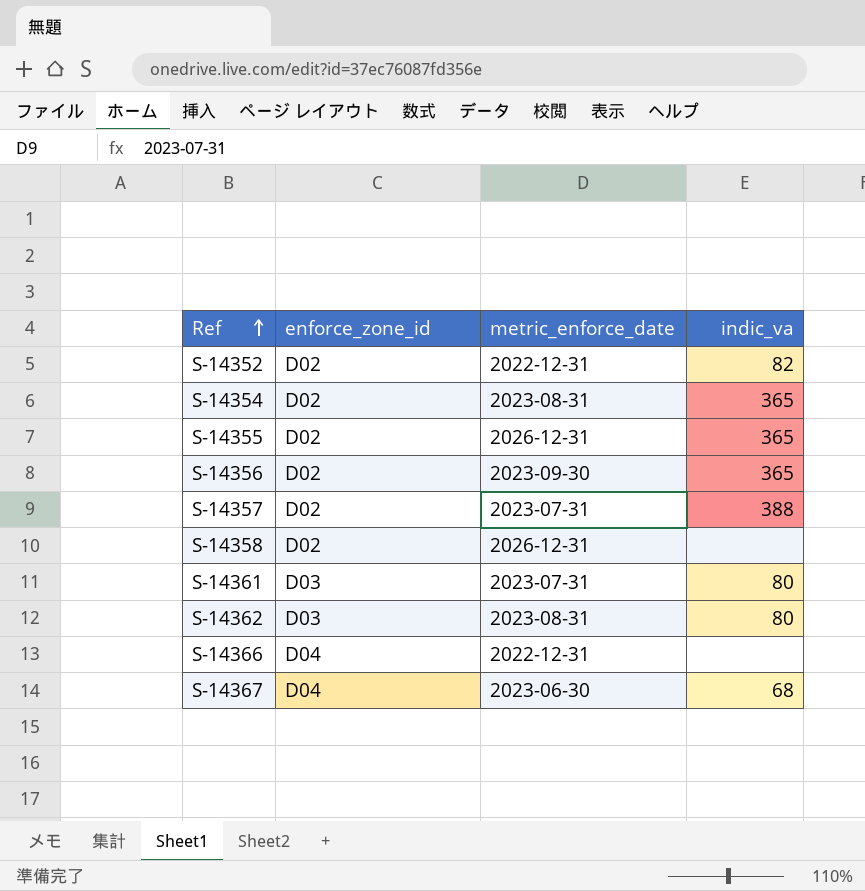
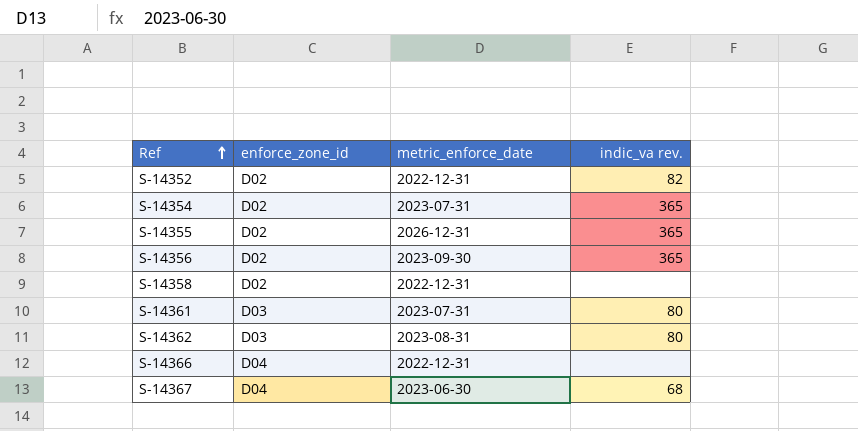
column name: indic_va -> indic_va rev.
row S-14357: D02 | 2023-07-31 | 388 -> none
S-14354 | metric_enforce_date: 2023-08-31 -> 2023-07-31
S-14358 | metric_enforce_date: 2026-12-31 -> 2022-12-31

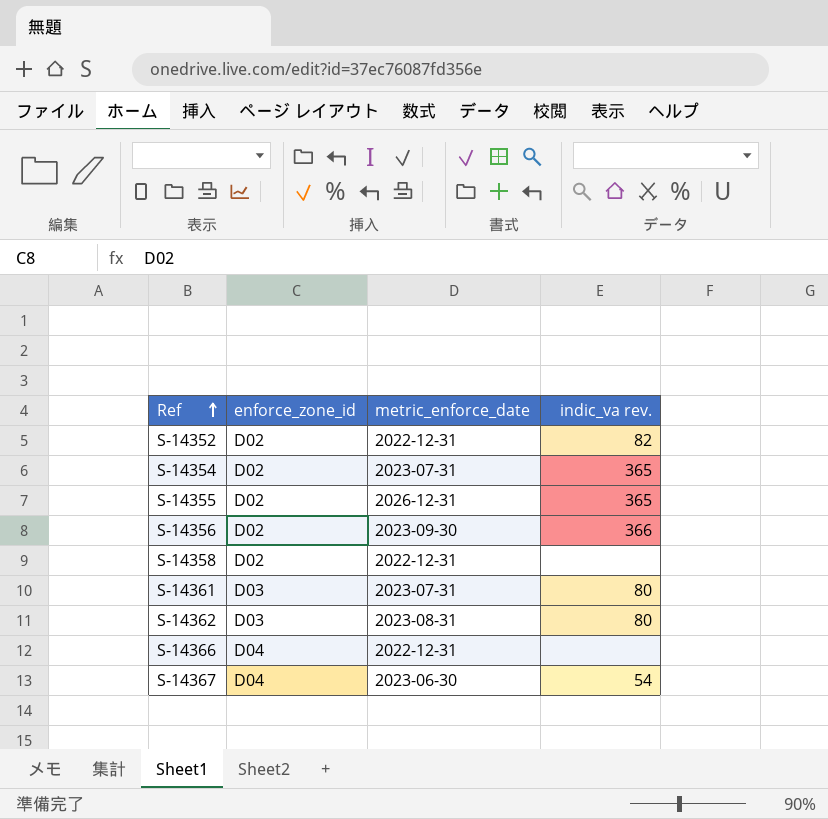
S-14356 | indic_va rev.: 365 -> 366
S-14367 | indic_va rev.: 68 -> 54

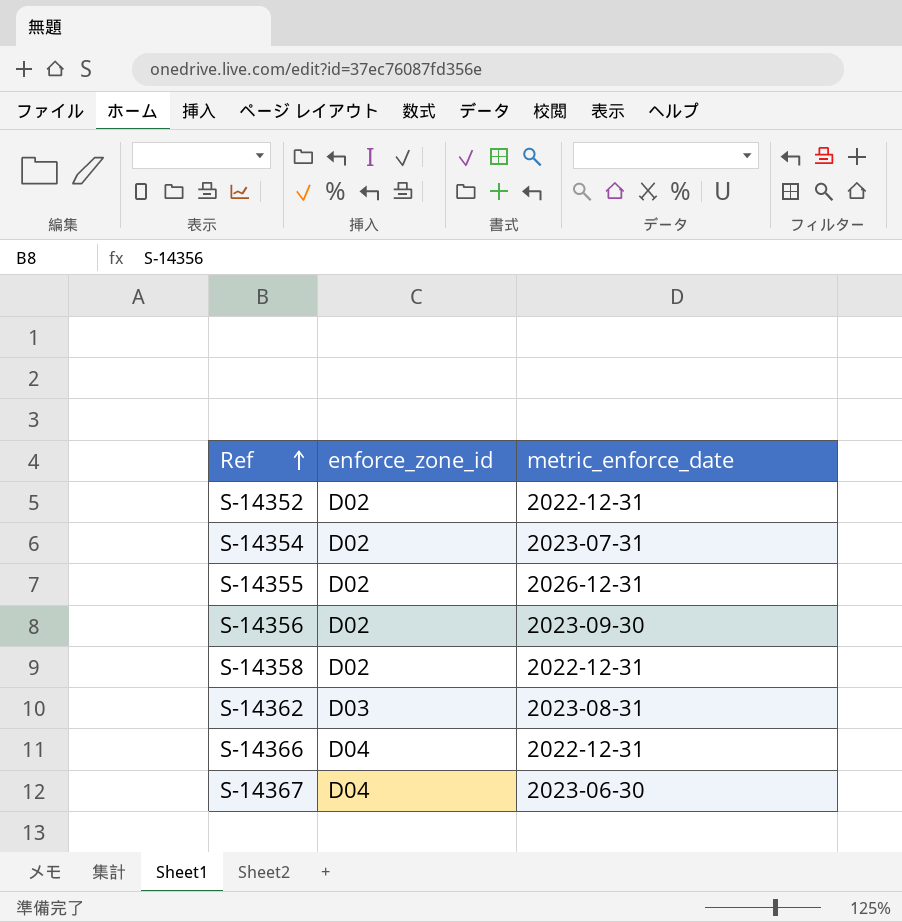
column indic_va rev. | position: 4 -> none
row S-14361: D03 | 2023-07-31 | 80 -> none

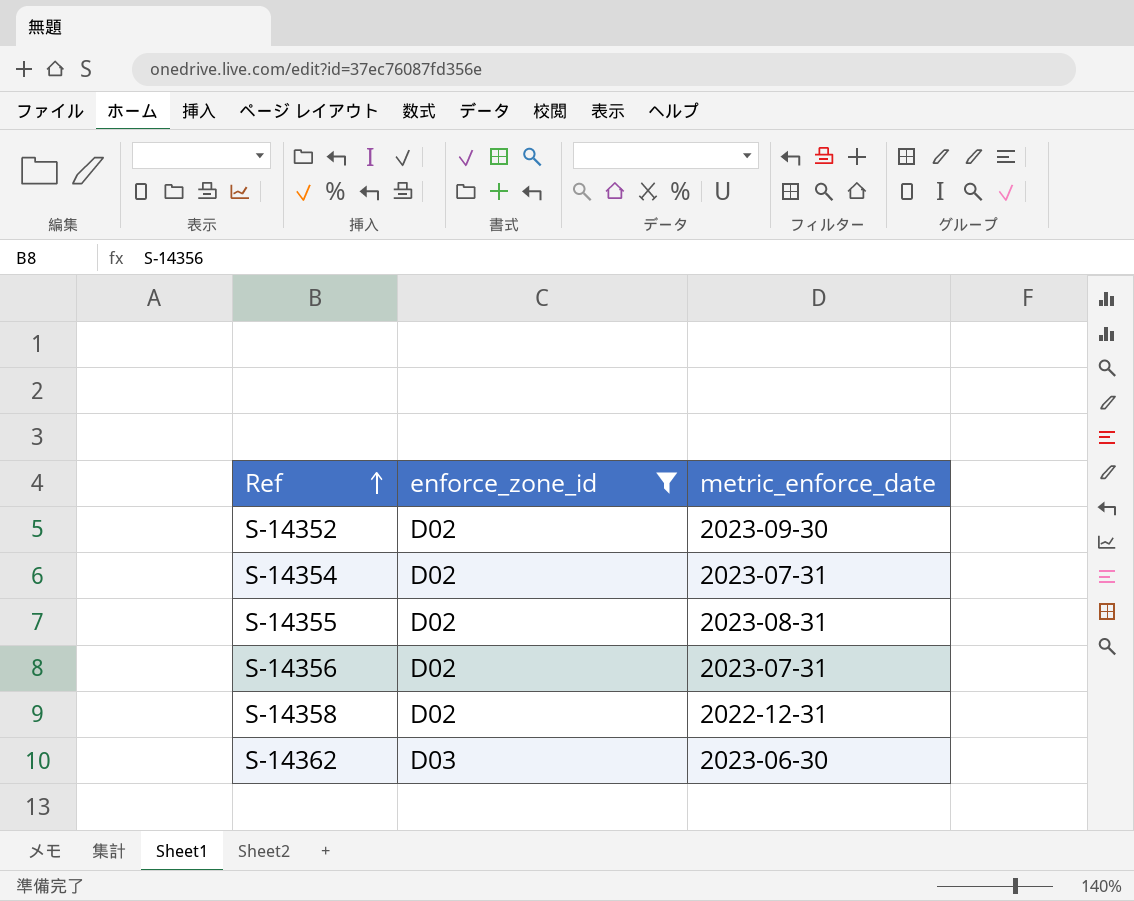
filter: none -> enforce_zone_id != D04
S-14352 | metric_enforce_date: 2022-12-31 -> 2023-09-30
S-14355 | metric_enforce_date: 2026-12-31 -> 2023-08-31
S-14356 | metric_enforce_date: 2023-09-30 -> 2023-07-31
S-14362 | metric_enforce_date: 2023-08-31 -> 2023-06-30

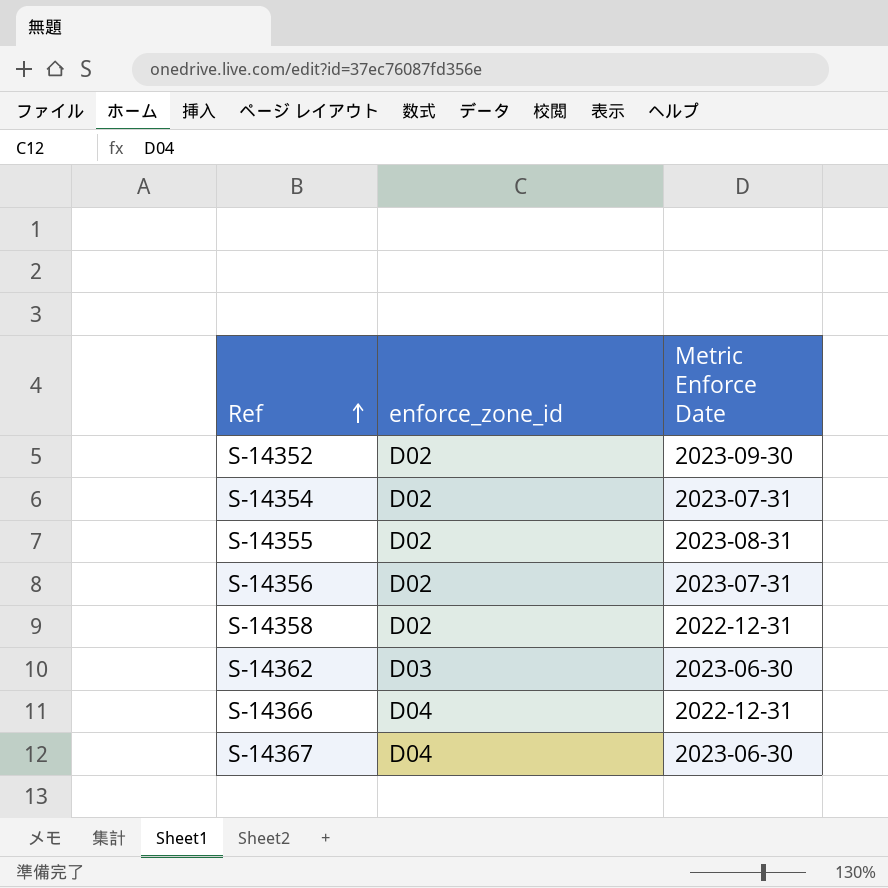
filter: enforce_zone_id != D04 -> none
column name: metric_enforce_date -> Metric Enforce Date

